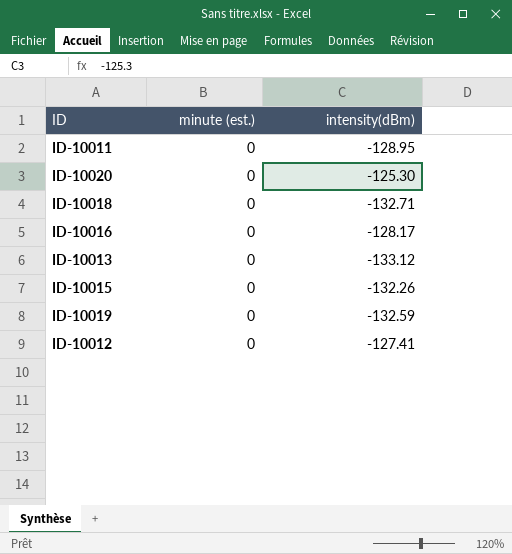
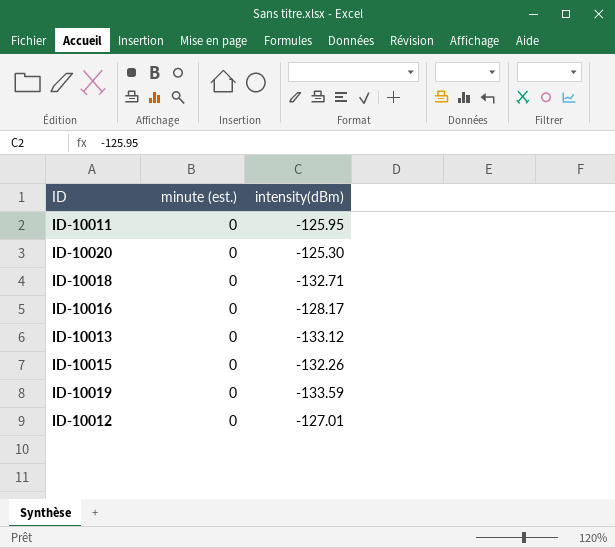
ID-10011 | intensity(dBm): -128.95 -> -125.95
ID-10019 | intensity(dBm): -132.59 -> -133.59
ID-10012 | intensity(dBm): -127.41 -> -127.01

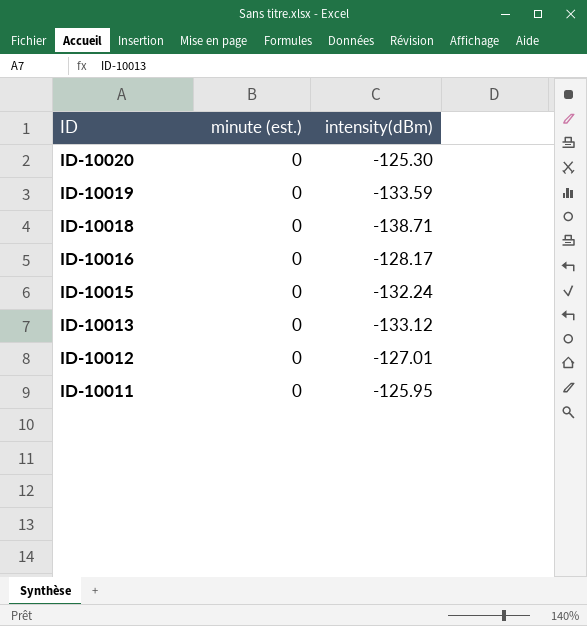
row order: none -> ID descending
ID-10018 | intensity(dBm): -132.71 -> -138.71
ID-10015 | intensity(dBm): -132.26 -> -132.24

